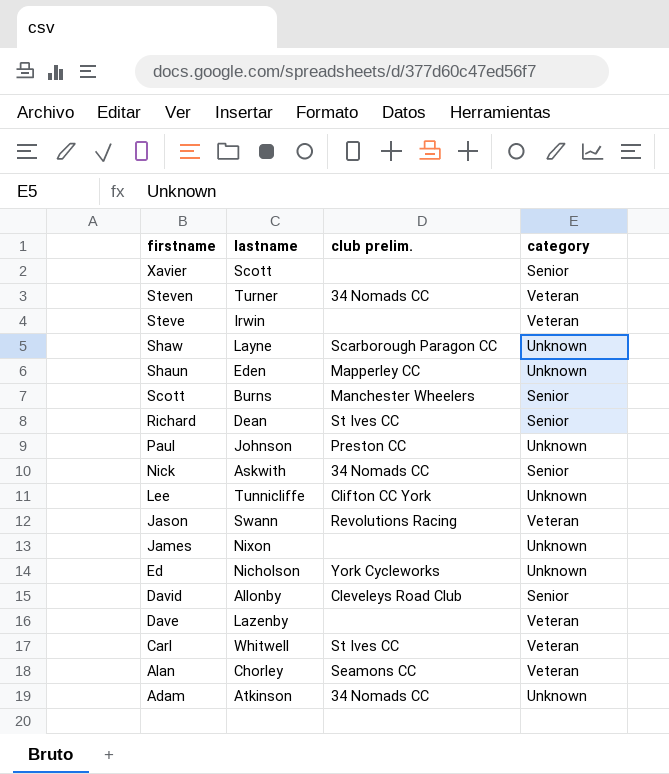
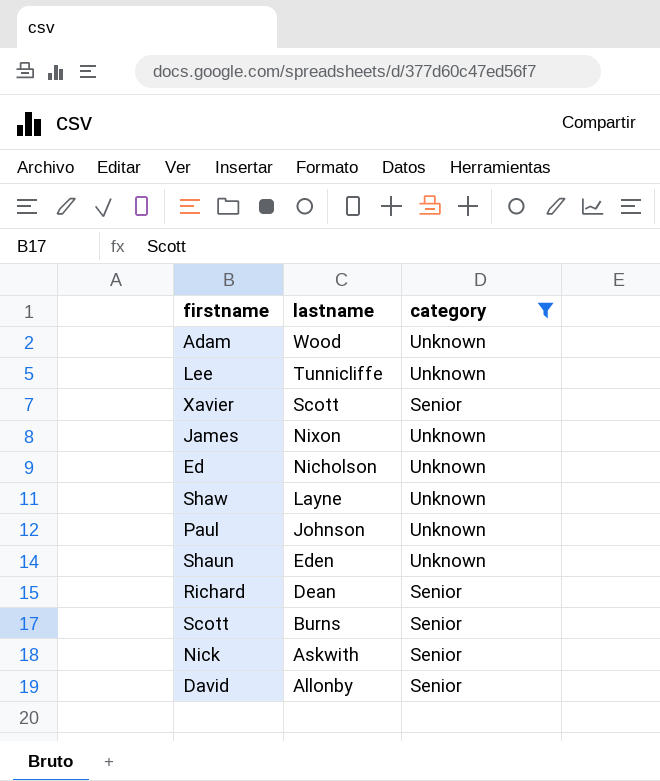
filter: none -> category != Veteran
row order: firstname descending -> lastname descending
column club prelim. | position: 3 -> none
Adam | lastname: Atkinson -> Wood

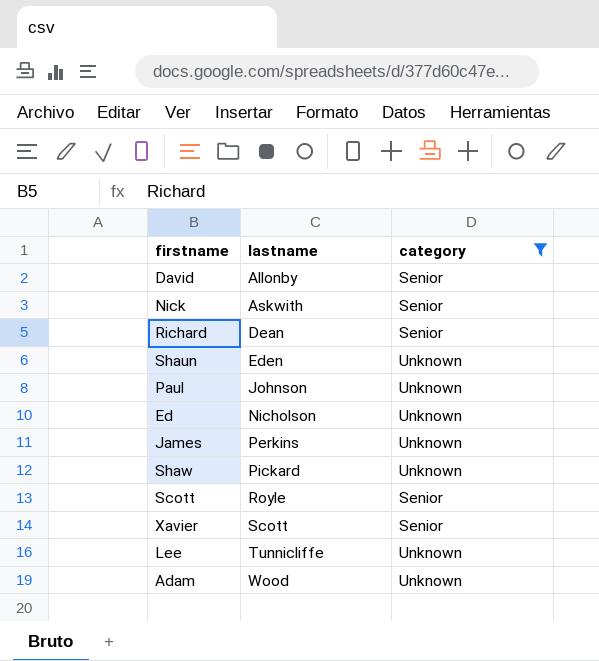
row order: lastname descending -> lastname ascending
James | lastname: Nixon -> Perkins
Shaw | lastname: Layne -> Pickard
Scott | lastname: Burns -> Royle

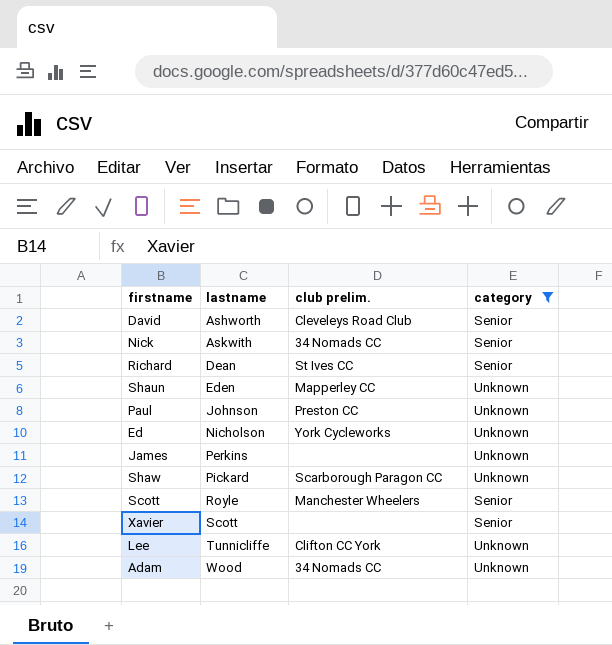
column club prelim. | position: none -> 3
David | lastname: Allonby -> Ashworth

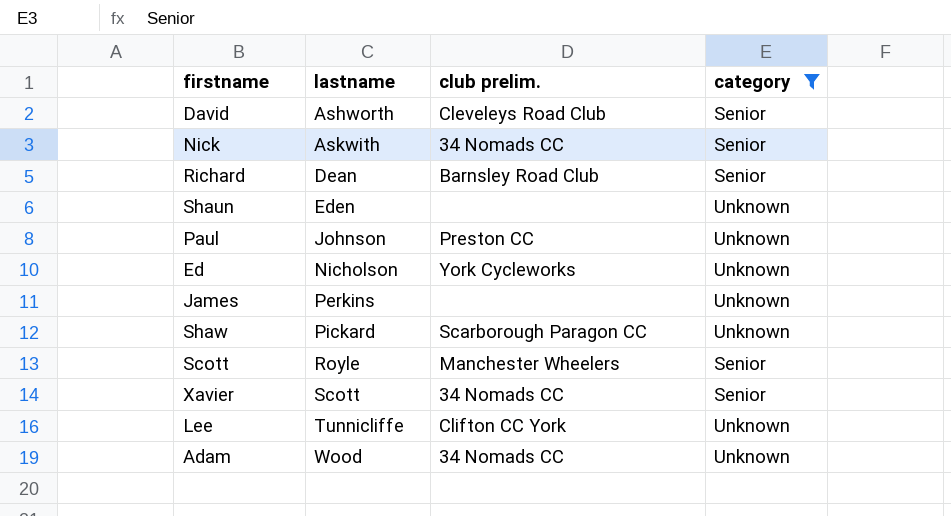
Richard | club prelim.: St Ives CC -> Barnsley Road Club
Shaun | club prelim.: Mapperley CC -> none
Xavier | club prelim.: none -> 34 Nomads CC

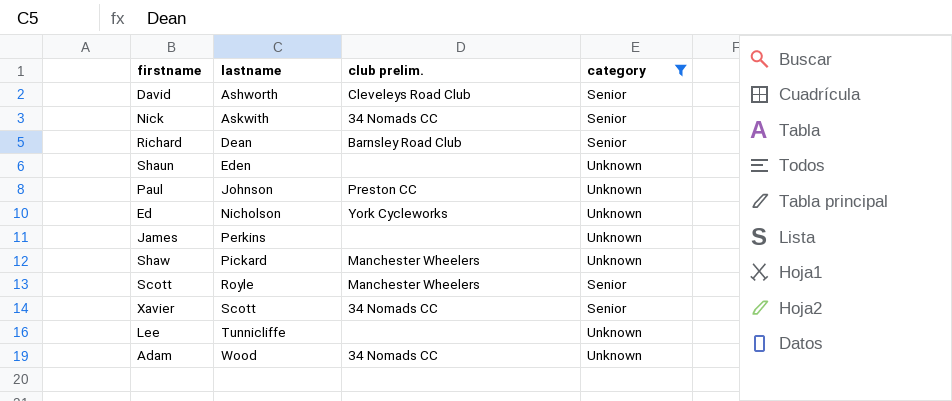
Shaw | club prelim.: Scarborough Paragon CC -> Manchester Wheelers
Lee | club prelim.: Clifton CC York -> none

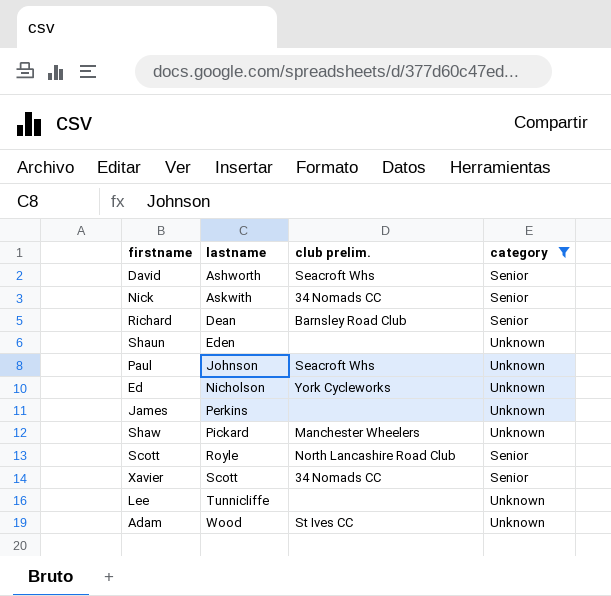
David | club prelim.: Cleveleys Road Club -> Seacroft Whs
Paul | club prelim.: Preston CC -> Seacroft Whs
Scott | club prelim.: Manchester Wheelers -> North Lancashire Road Club
Adam | club prelim.: 34 Nomads CC -> St Ives CC

